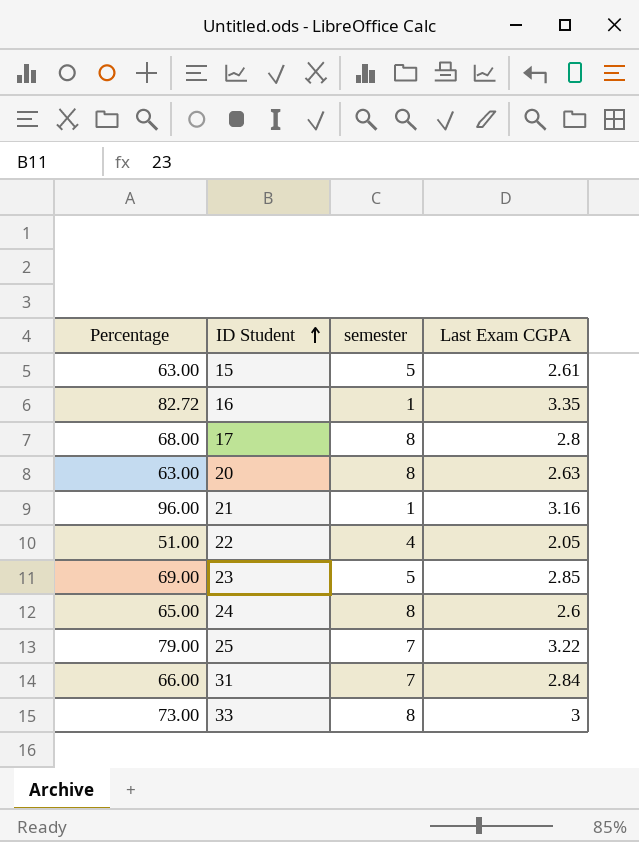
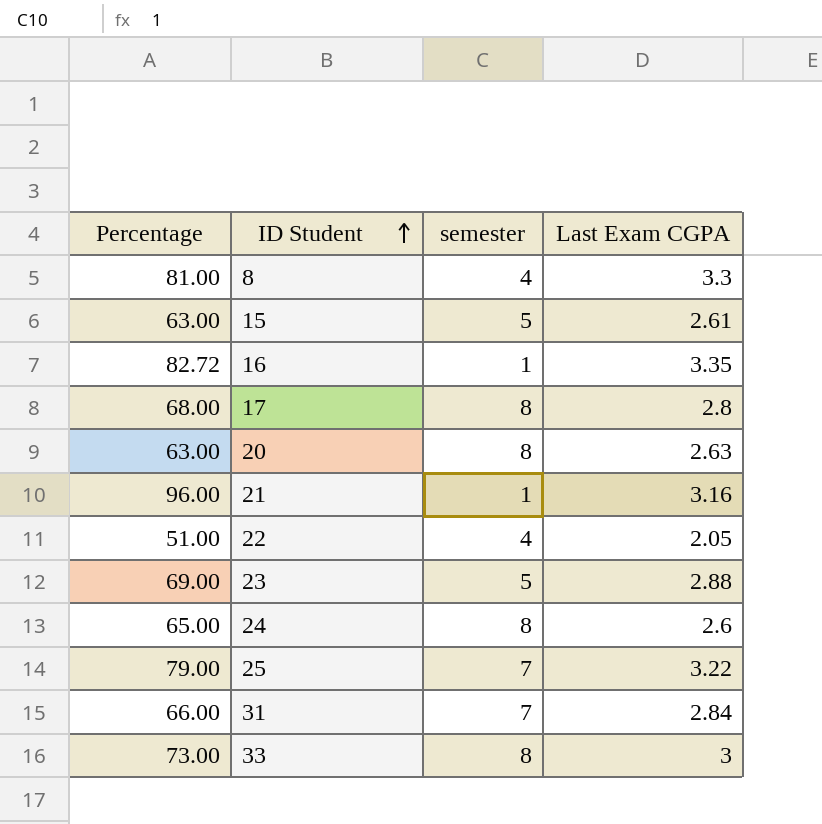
row 8: none -> 81.00 | 4 | 3.3
23 | Last Exam CGPA: 2.85 -> 2.88

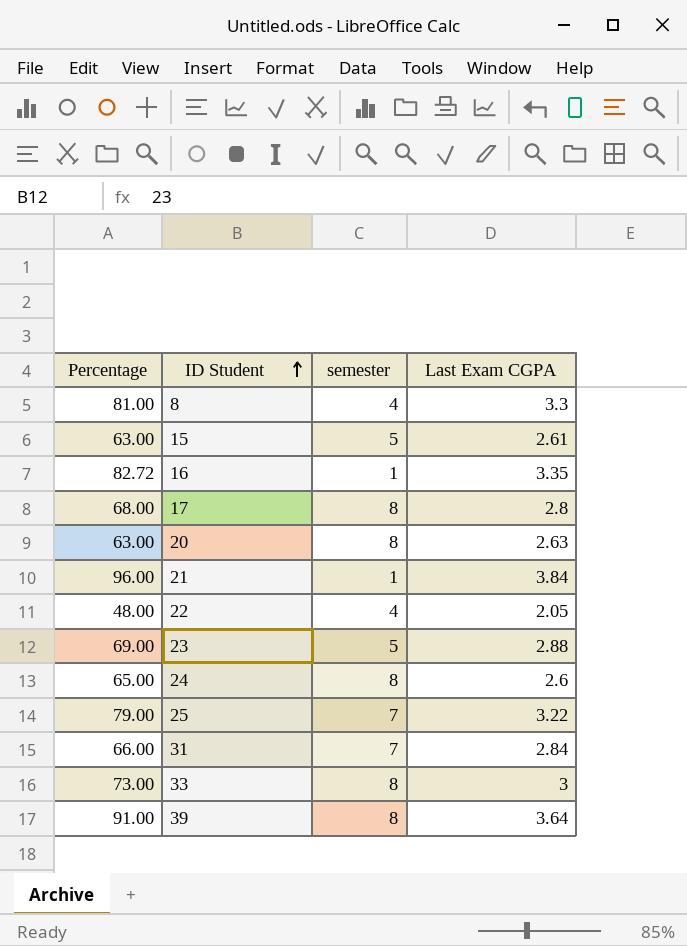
21 | Last Exam CGPA: 3.16 -> 3.84
22 | Percentage: 51.00 -> 48.00
row 39: none -> 91.00 | 8 | 3.64

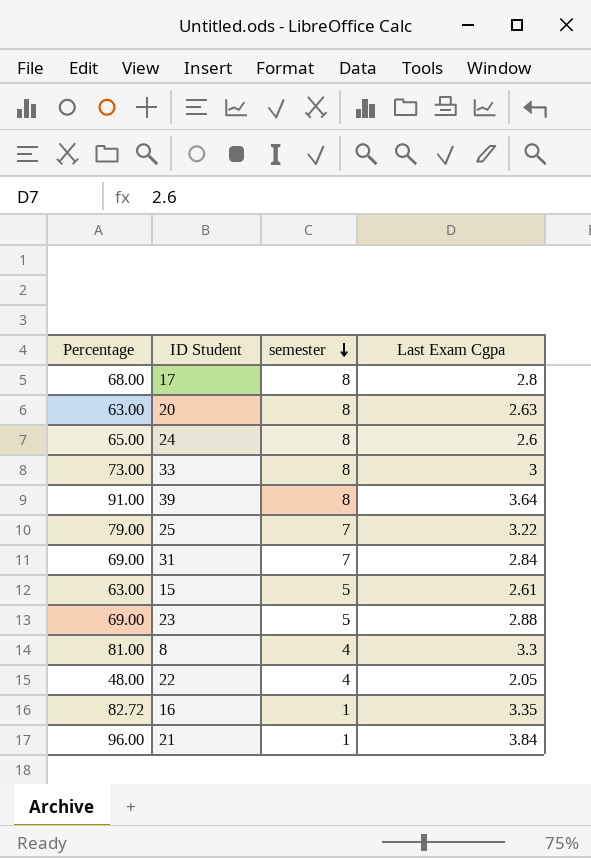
row order: ID Student ascending -> semester descending
column name: Last Exam CGPA -> Last Exam Cgpa
31 | Percentage: 66.00 -> 69.00

